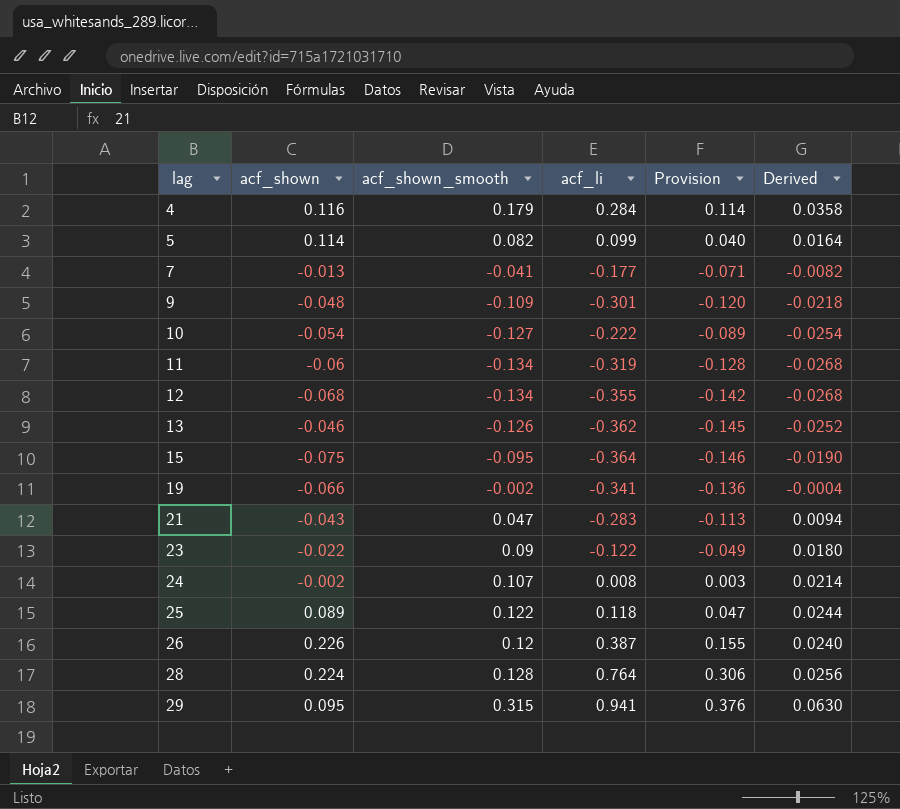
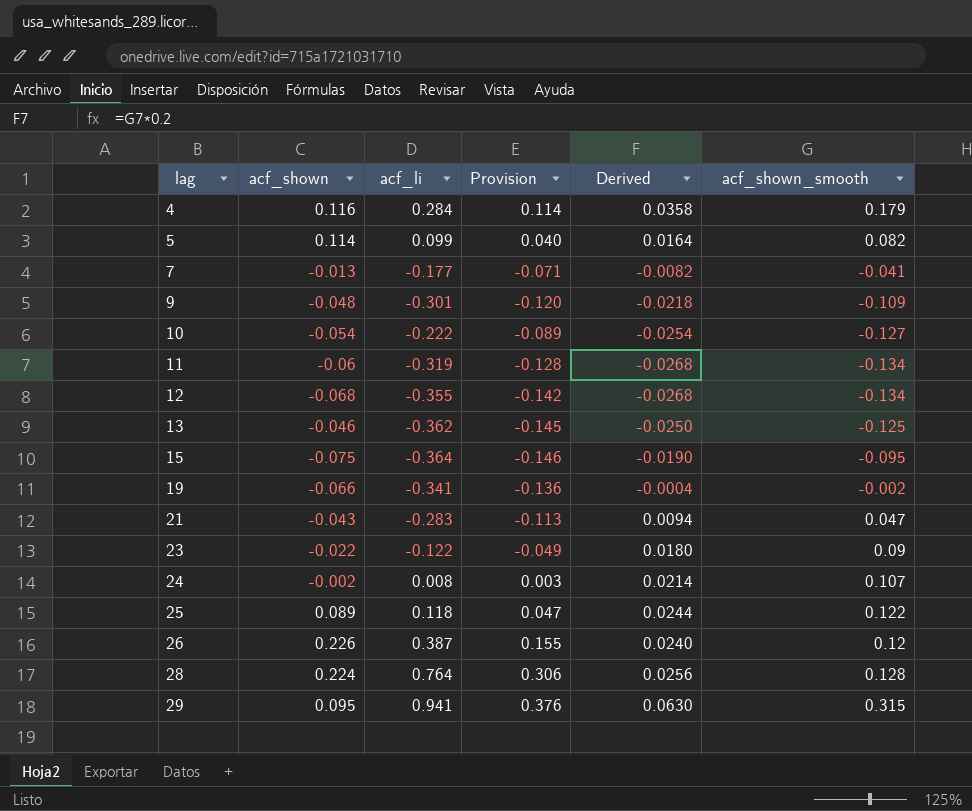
column acf_shown_smooth | position: 3 -> 6
13 | Derived: -0.0252 -> -0.0250
13 | acf_shown_smooth: -0.126 -> -0.125

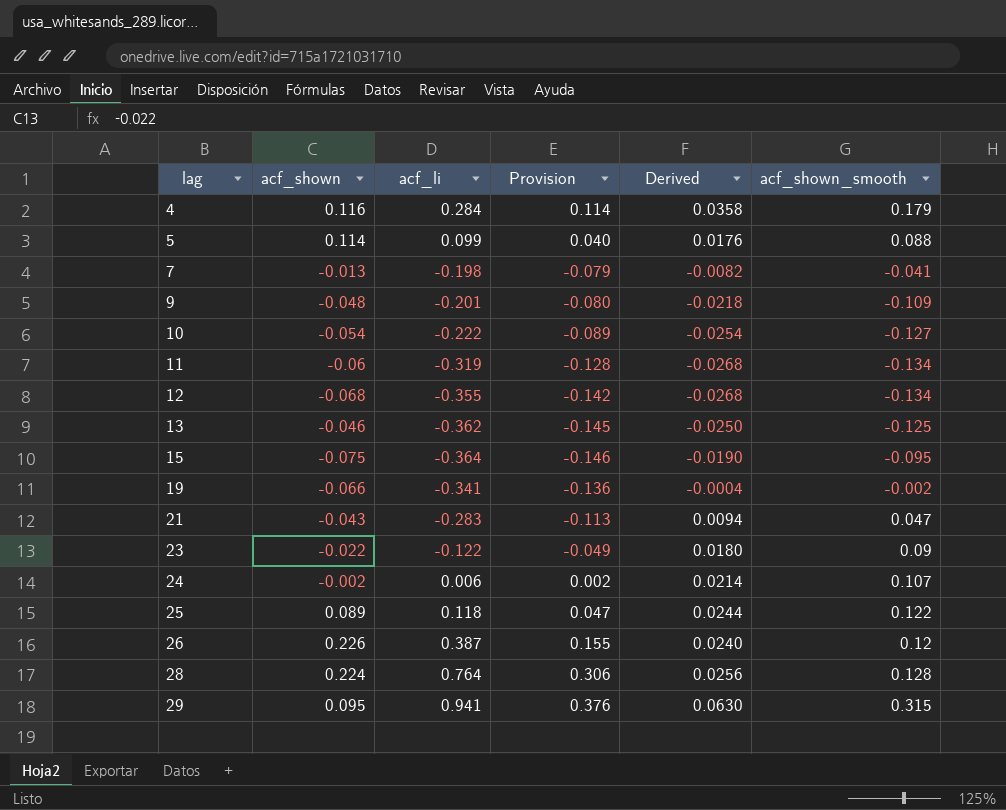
5 | Derived: 0.0164 -> 0.0176
5 | acf_shown_smooth: 0.082 -> 0.088
7 | acf_li: -0.177 -> -0.198
7 | Provision: -0.071 -> -0.079
9 | acf_li: -0.301 -> -0.201
9 | Provision: -0.120 -> -0.080
24 | acf_li: 0.008 -> 0.006
24 | Provision: 0.003 -> 0.002

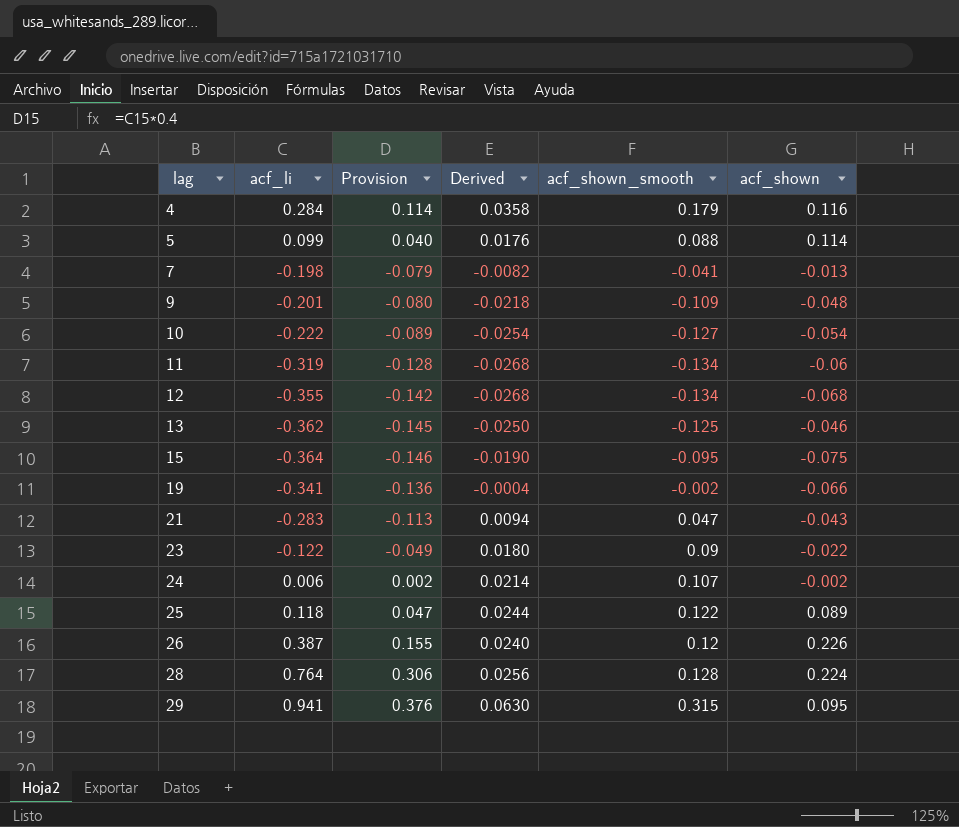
column acf_shown | position: 2 -> 6

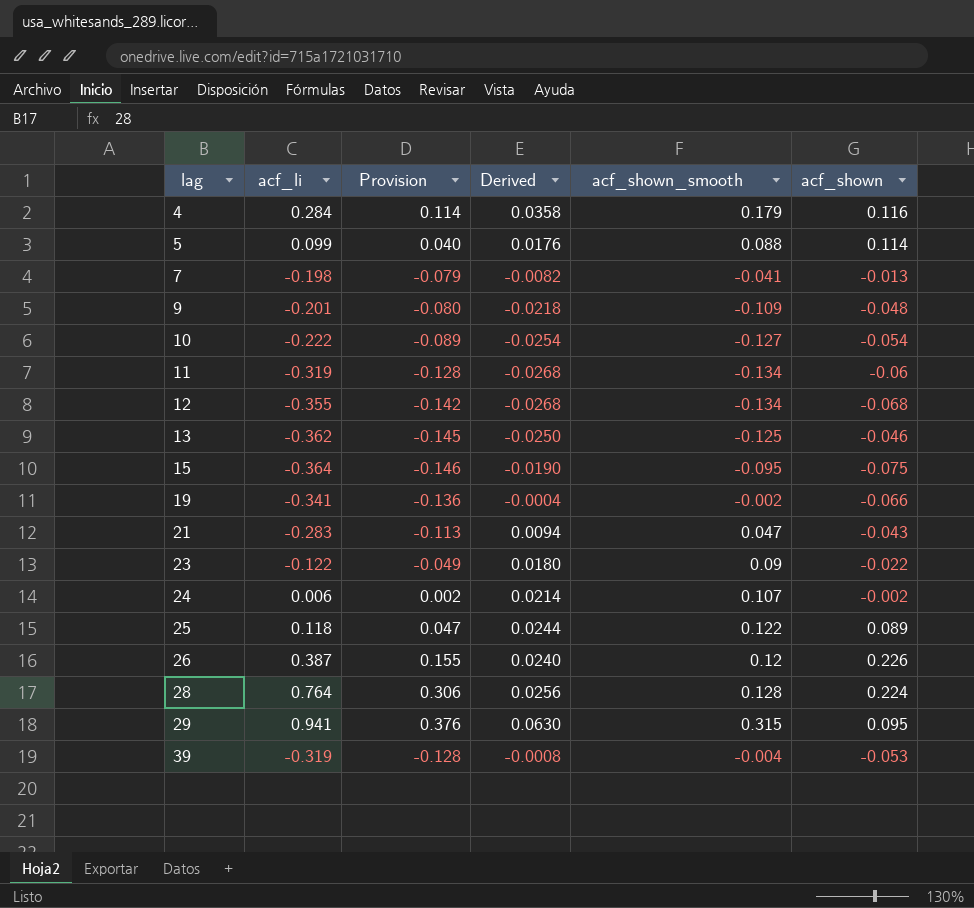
row 39: none -> -0.319 | -0.128 | -0.0008 | -0.004 | -0.053

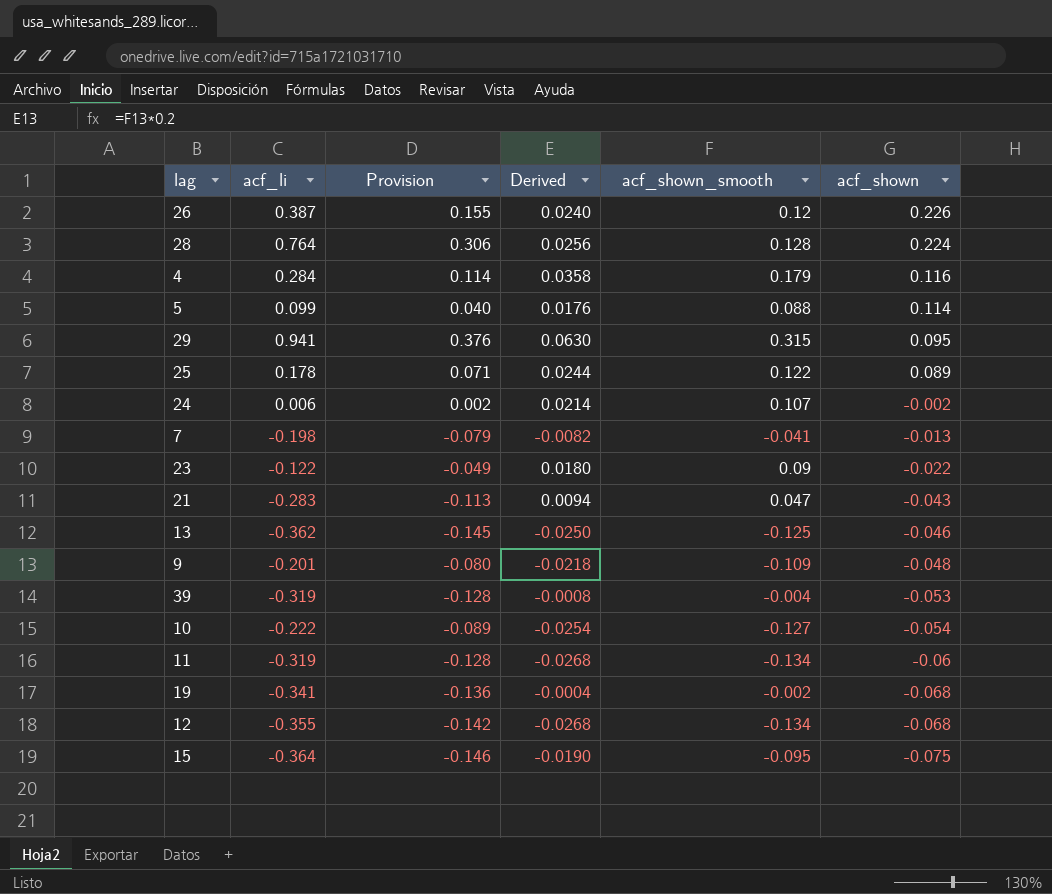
row order: lag ascending -> acf_shown descending
25 | acf_li: 0.118 -> 0.178
25 | Provision: 0.047 -> 0.071
19 | acf_shown: -0.066 -> -0.068

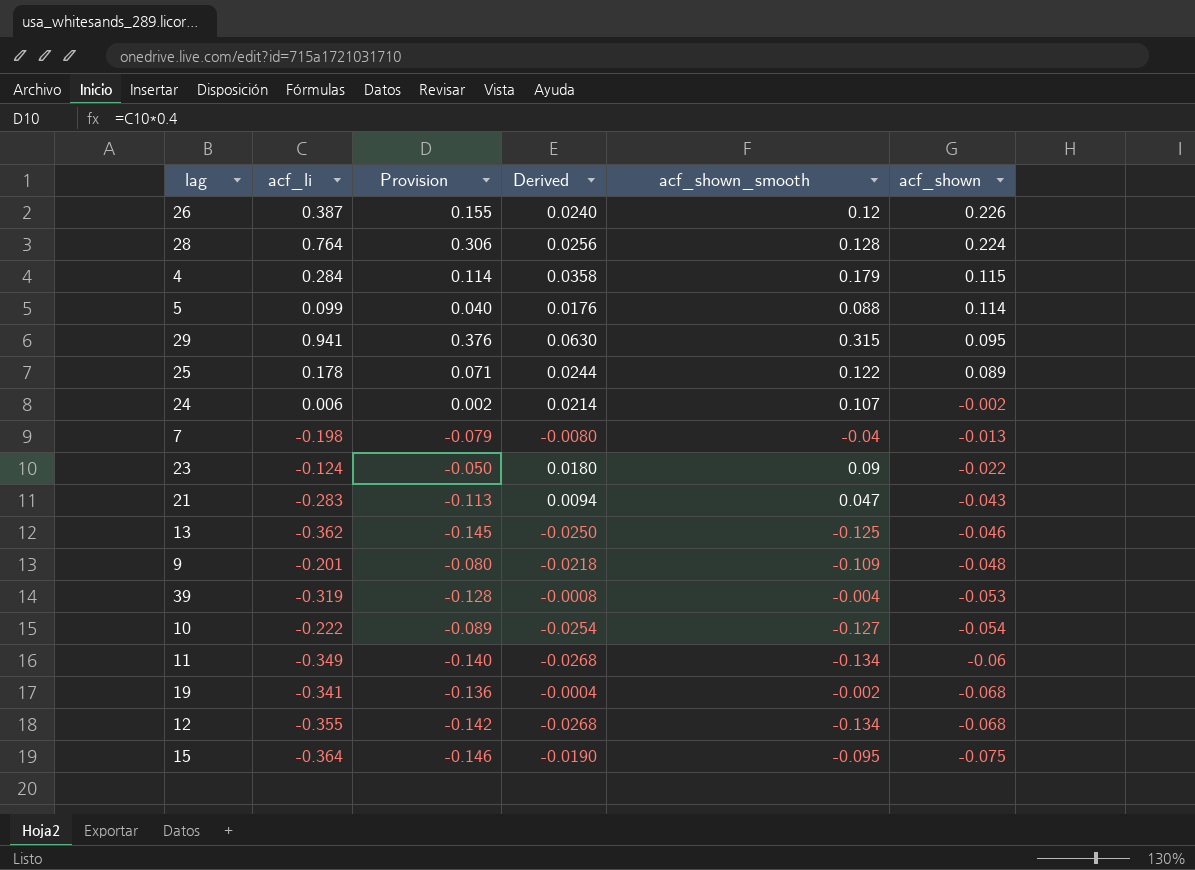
4 | acf_shown: 0.116 -> 0.115
7 | Derived: -0.0082 -> -0.0080
7 | acf_shown_smooth: -0.041 -> -0.04
23 | acf_li: -0.122 -> -0.124
23 | Provision: -0.049 -> -0.050
11 | acf_li: -0.319 -> -0.349
11 | Provision: -0.128 -> -0.140

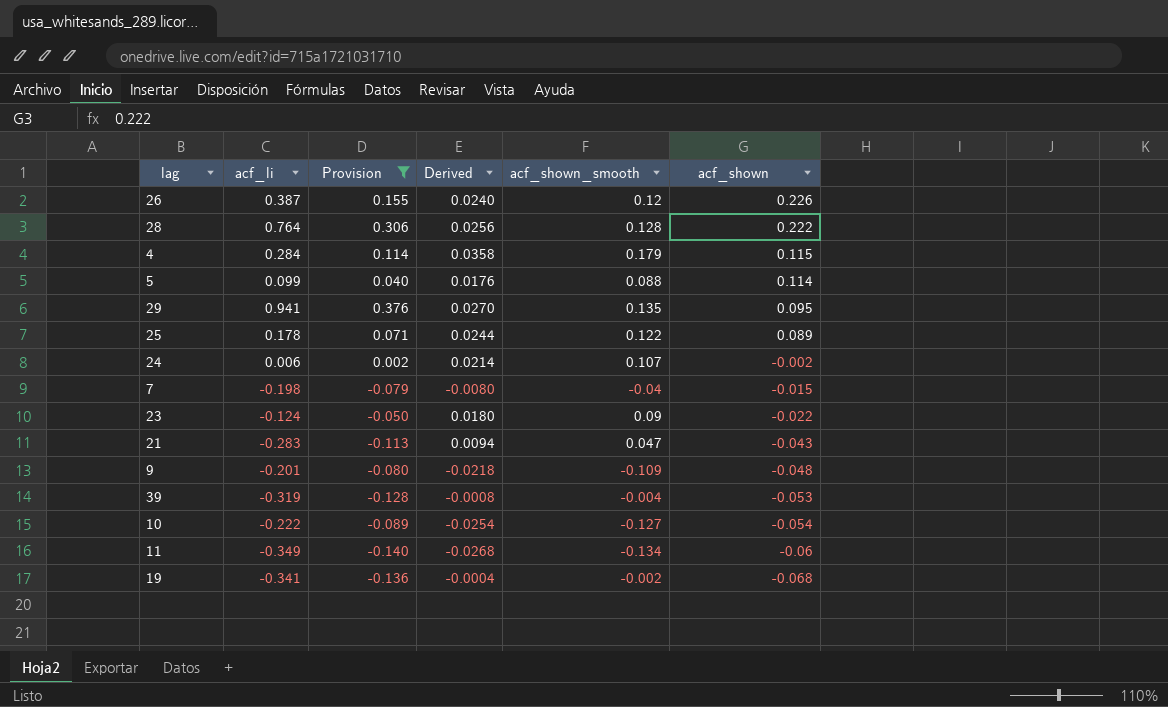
filter: none -> Provision >= -0.140
28 | acf_shown: 0.224 -> 0.222
29 | Derived: 0.0630 -> 0.0270
29 | acf_shown_smooth: 0.315 -> 0.135
7 | acf_shown: -0.013 -> -0.015

